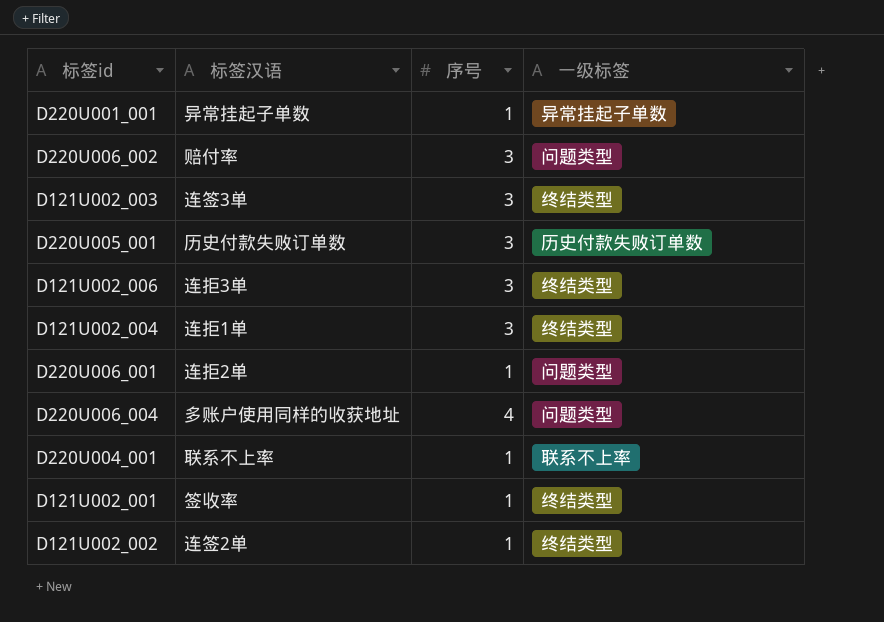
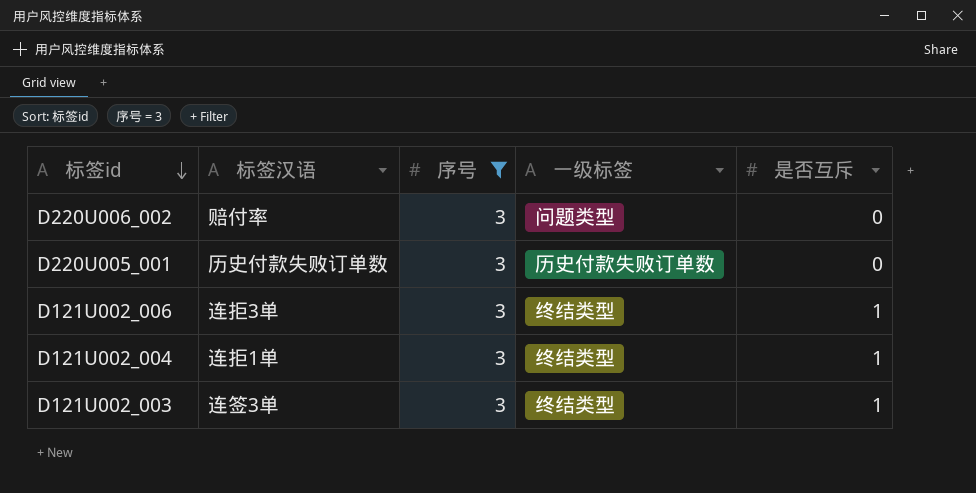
filter: none -> 序号 = 3
row order: none -> 标签id descending
column 是否互斥 | position: none -> 5

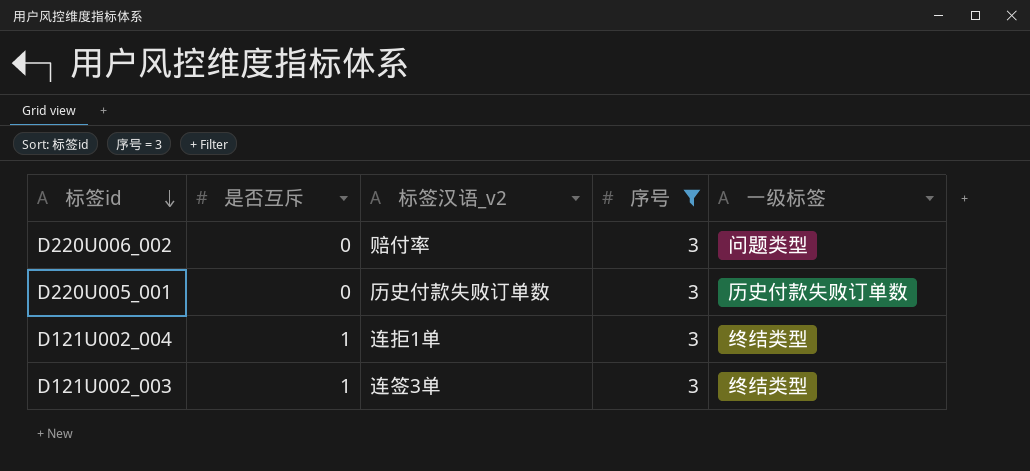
column 是否互斥 | position: 5 -> 2
column name: 标签汉语 -> 标签汉语_v2
row D121U002_006: 连拒3单 | 3 | 终结类型 | 1 -> none

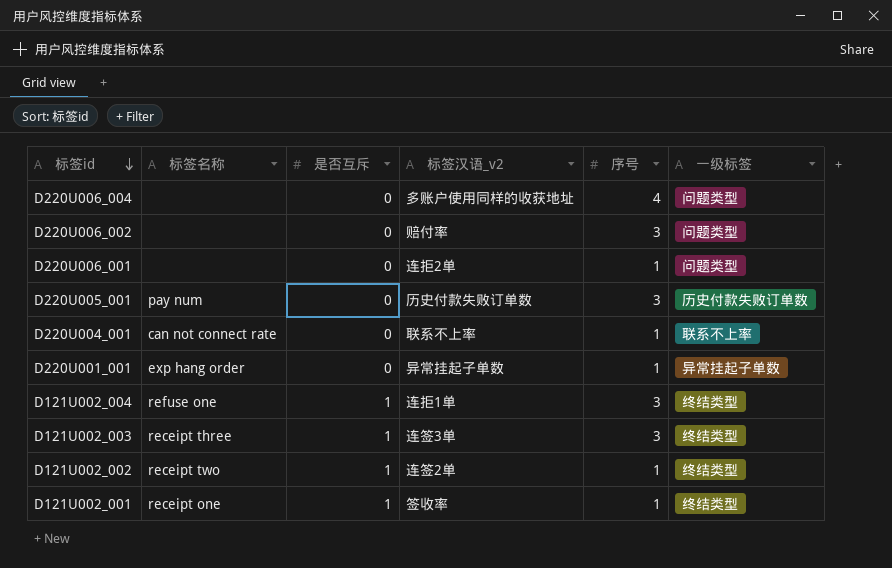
filter: 序号 = 3 -> none
column 标签名称 | position: none -> 2

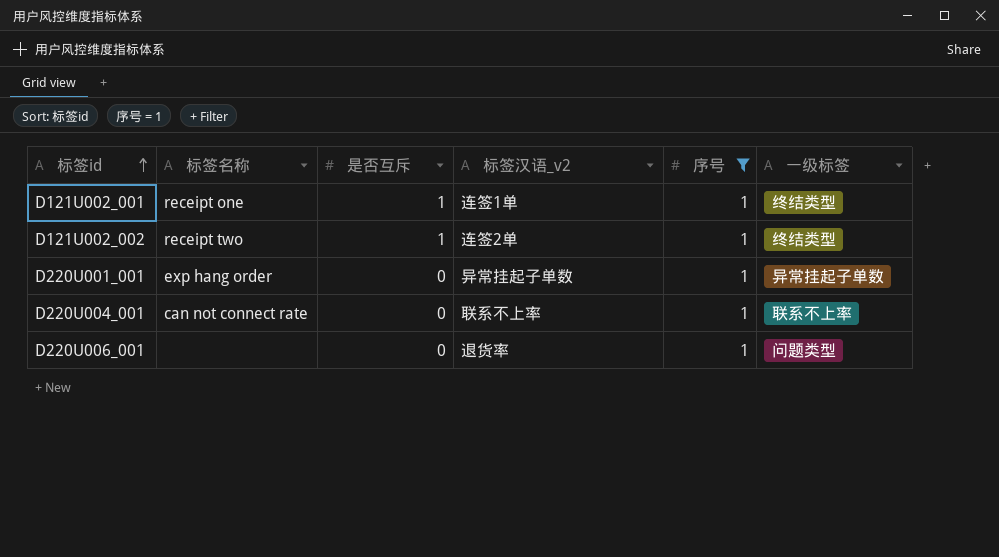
filter: none -> 序号 = 1
row order: 标签id descending -> 标签id ascending
D121U002_001 | 标签汉语_v2: 签收率 -> 连签1单
D220U006_001 | 标签汉语_v2: 连拒2单 -> 退货率

